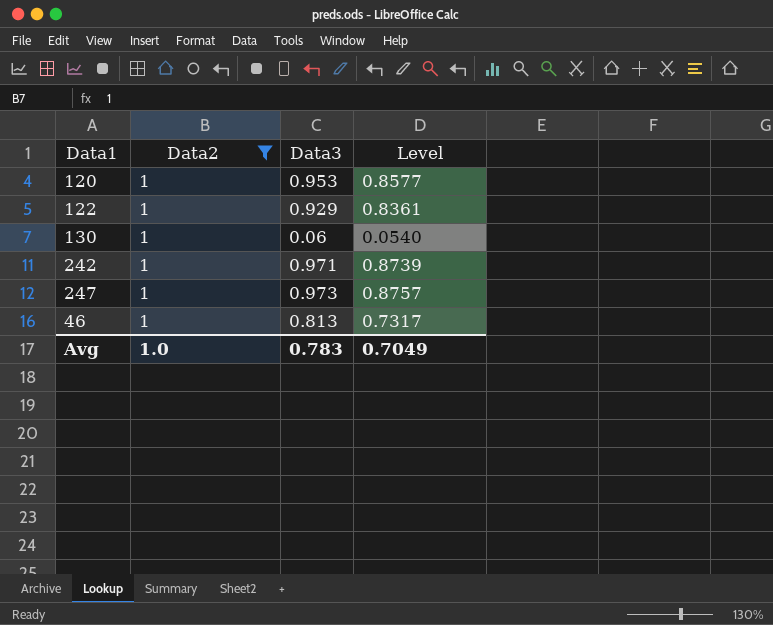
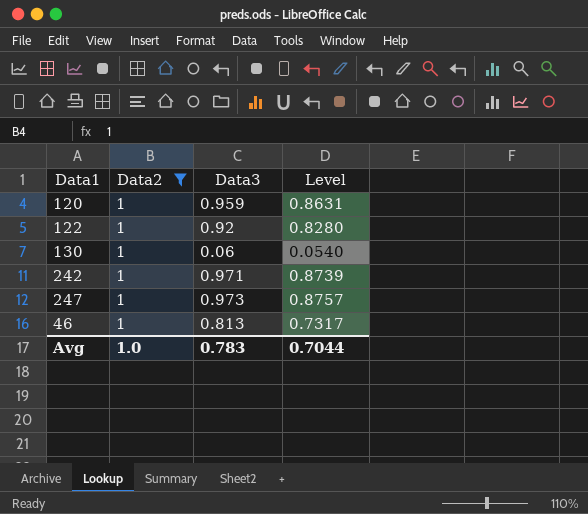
120 | Data3: 0.953 -> 0.959
120 | Level: 0.8577 -> 0.8631
122 | Data3: 0.929 -> 0.92
122 | Level: 0.8361 -> 0.8280
Avg | Level: 0.7049 -> 0.7044

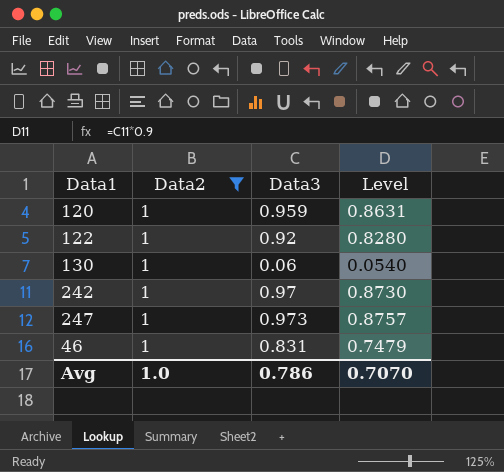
242 | Data3: 0.971 -> 0.97
242 | Level: 0.8739 -> 0.8730
46 | Data3: 0.813 -> 0.831
46 | Level: 0.7317 -> 0.7479
Avg | Data3: 0.783 -> 0.786
Avg | Level: 0.7044 -> 0.7070

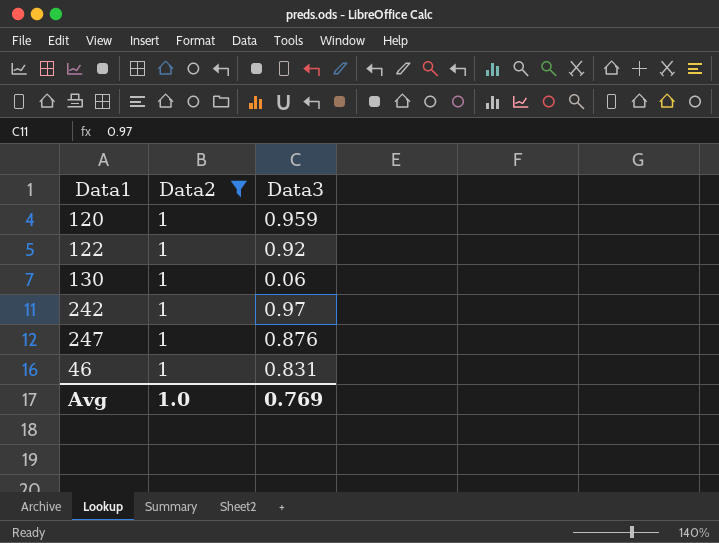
column Level | formula: [Data3] * 0.9 -> none
247 | Data3: 0.973 -> 0.876
Avg | Data3: 0.786 -> 0.769

